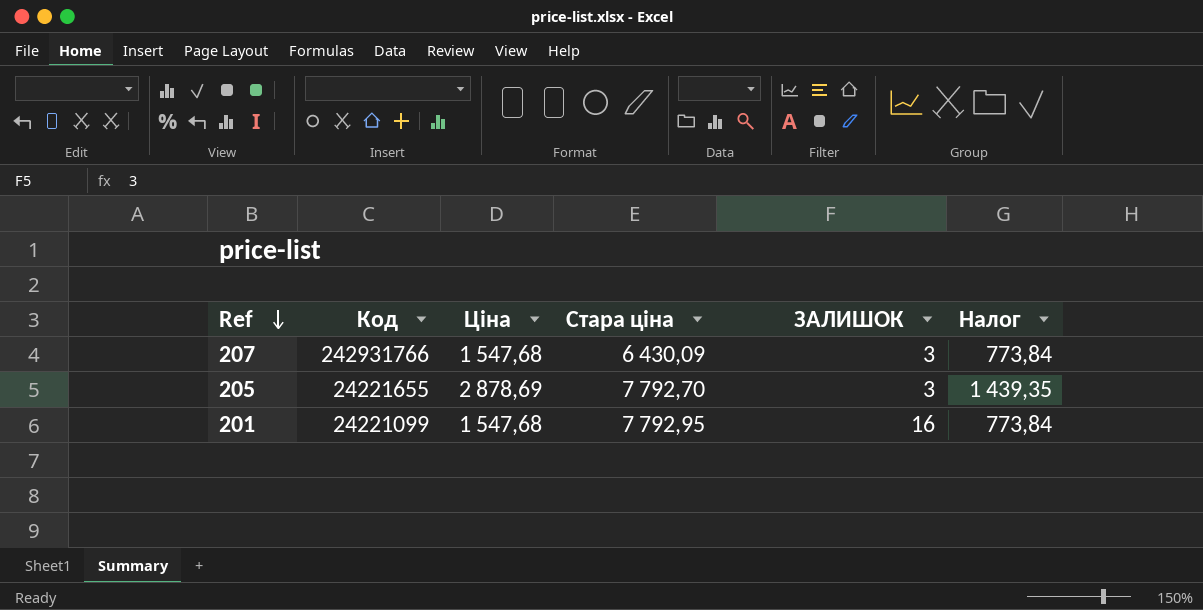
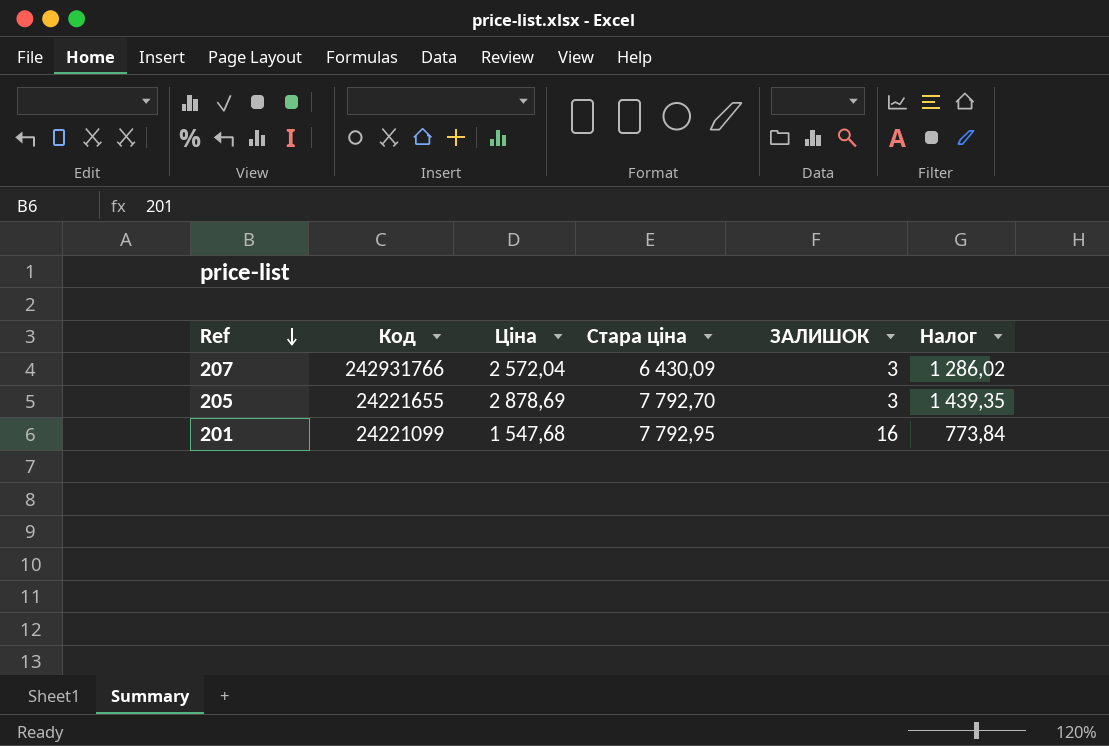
207 | Ціна: 1 547,68 -> 2 572,04
207 | Налог: 773,84 -> 1 286,02

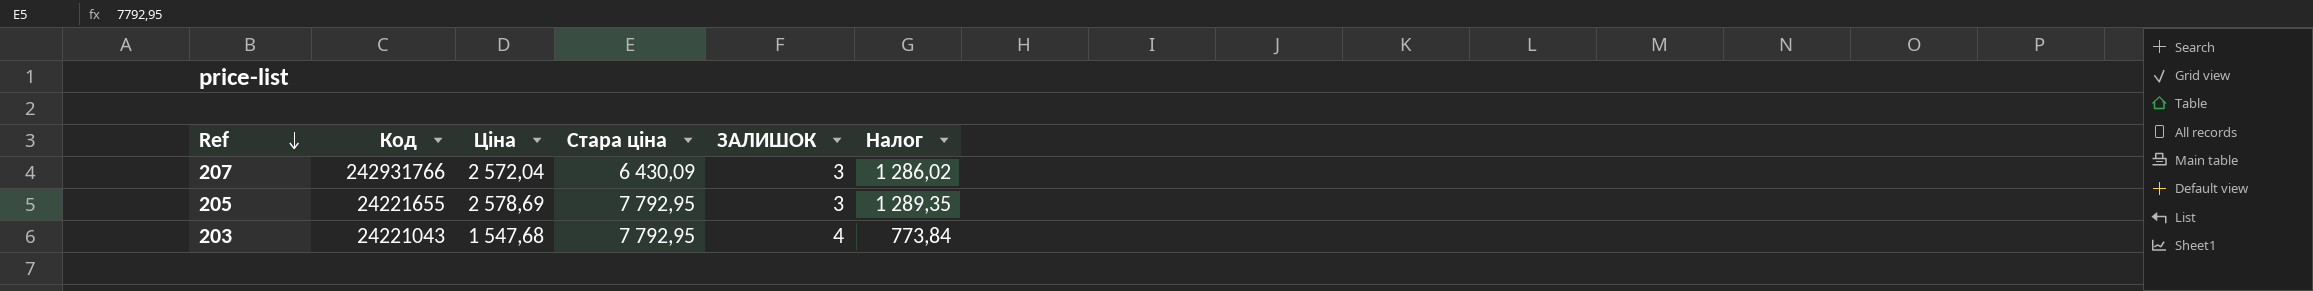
row 201: 24221099 | 1 547,68 | 7 792,95 | 16 | 773,84 -> none
205 | Ціна: 2 878,69 -> 2 578,69
205 | Стара ціна: 7 792,70 -> 7 792,95
205 | Налог: 1 439,35 -> 1 289,35
row 203: none -> 24221043 | 1 547,68 | 7 792,95 | 4 | 773,84

